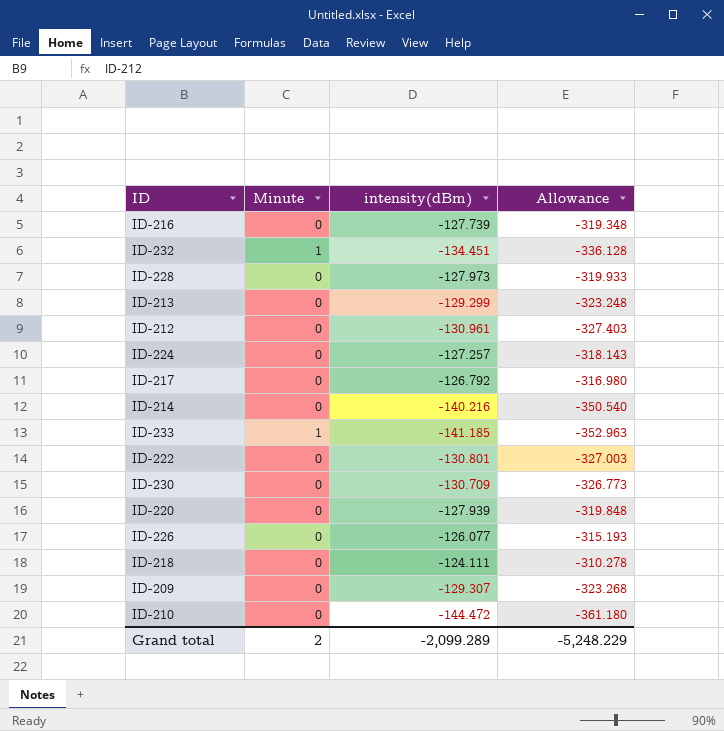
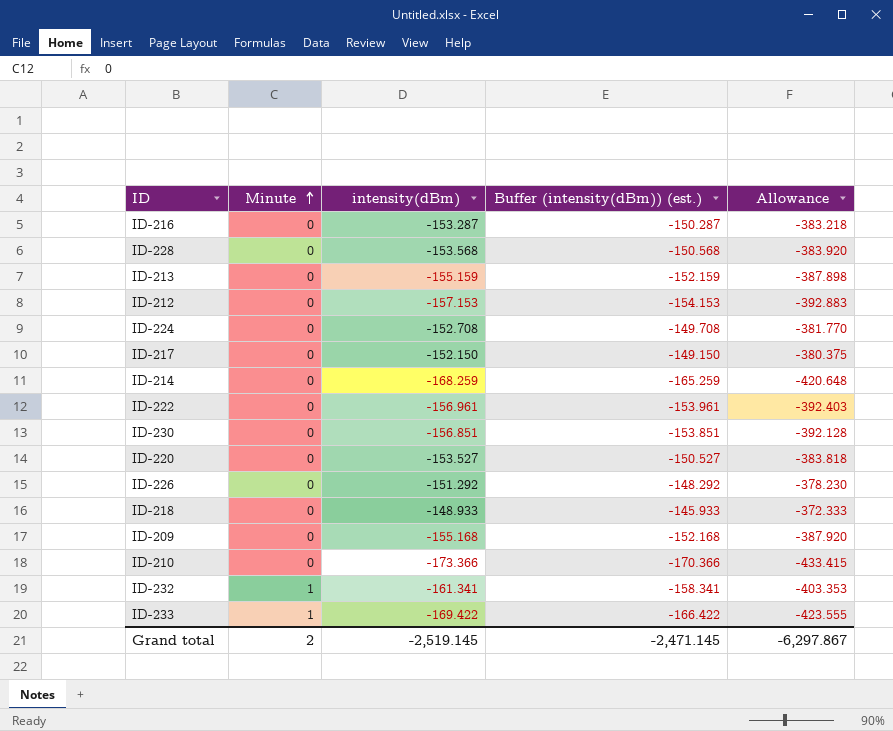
row order: none -> Minute ascending
column Buffer (intensity(dBm)) (est.) | formula: none -> [intensity(dBm)] + 3
ID-216 | intensity(dBm): -127.739 -> -153.287
ID-216 | Allowance: -319.348 -> -383.218
ID-228 | intensity(dBm): -127.973 -> -153.568
ID-228 | Allowance: -319.933 -> -383.920
ID-213 | intensity(dBm): -129.299 -> -155.159
ID-213 | Allowance: -323.248 -> -387.898
ID-212 | intensity(dBm): -130.961 -> -157.153
ID-212 | Allowance: -327.403 -> -392.883
ID-224 | intensity(dBm): -127.257 -> -152.708
ID-224 | Allowance: -318.143 -> -381.770
ID-217 | intensity(dBm): -126.792 -> -152.150
ID-217 | Allowance: -316.980 -> -380.375
ID-214 | intensity(dBm): -140.216 -> -168.259
ID-214 | Allowance: -350.540 -> -420.648
ID-222 | intensity(dBm): -130.801 -> -156.961
ID-222 | Allowance: -327.003 -> -392.403
ID-230 | intensity(dBm): -130.709 -> -156.851
ID-230 | Allowance: -326.773 -> -392.128
ID-220 | intensity(dBm): -127.939 -> -153.527
ID-220 | Allowance: -319.848 -> -383.818
ID-226 | intensity(dBm): -126.077 -> -151.292
ID-226 | Allowance: -315.193 -> -378.230
ID-218 | intensity(dBm): -124.111 -> -148.933
ID-218 | Allowance: -310.278 -> -372.333
ID-209 | intensity(dBm): -129.307 -> -155.168
ID-209 | Allowance: -323.268 -> -387.920
ID-210 | intensity(dBm): -144.472 -> -173.366
ID-210 | Allowance: -361.180 -> -433.415
ID-232 | intensity(dBm): -134.451 -> -161.341
ID-232 | Allowance: -336.128 -> -403.353
ID-233 | intensity(dBm): -141.185 -> -169.422
ID-233 | Allowance: -352.963 -> -423.555
Grand total | intensity(dBm): -2,099.289 -> -2,519.145
Grand total | Allowance: -5,248.229 -> -6,297.867

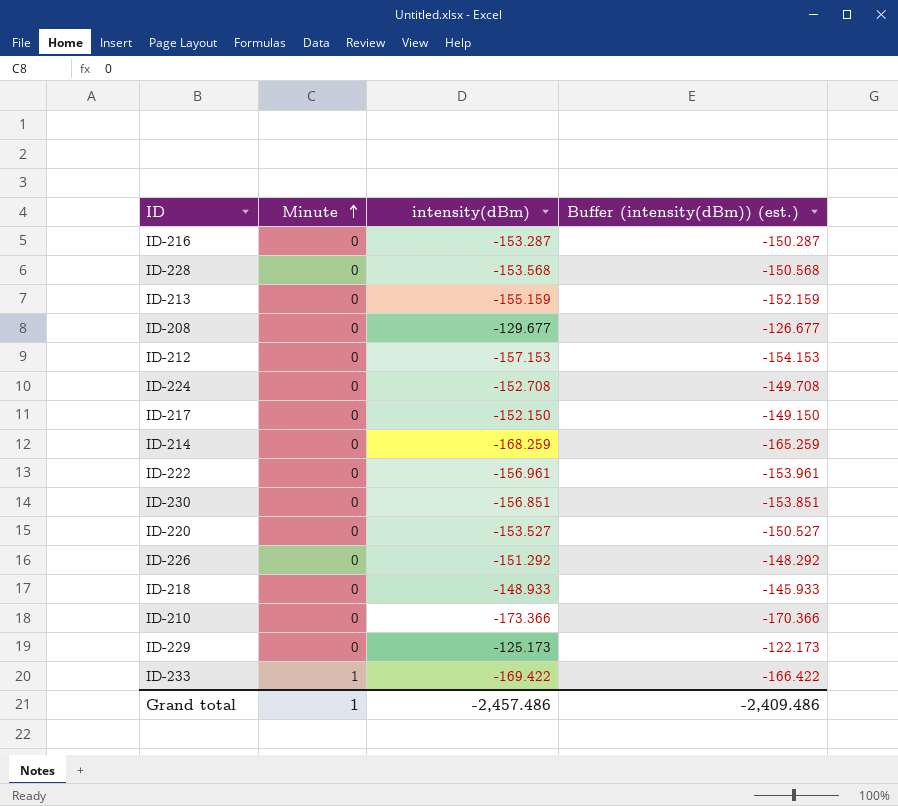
column Allowance | formula: [intensity(dBm)] * 2.5 -> none
row ID-209: 0 | -155.168 | -152.168 | -387.920 -> none
row ID-232: 1 | -161.341 | -158.341 | -403.353 -> none
row ID-208: none -> 0 | -129.677 | -126.677
row ID-229: none -> 0 | -125.173 | -122.173
Grand total | Minute: 2 -> 1
Grand total | intensity(dBm): -2,519.145 -> -2,457.486
Grand total | Buffer (intensity(dBm)) (est.): -2,471.145 -> -2,409.486

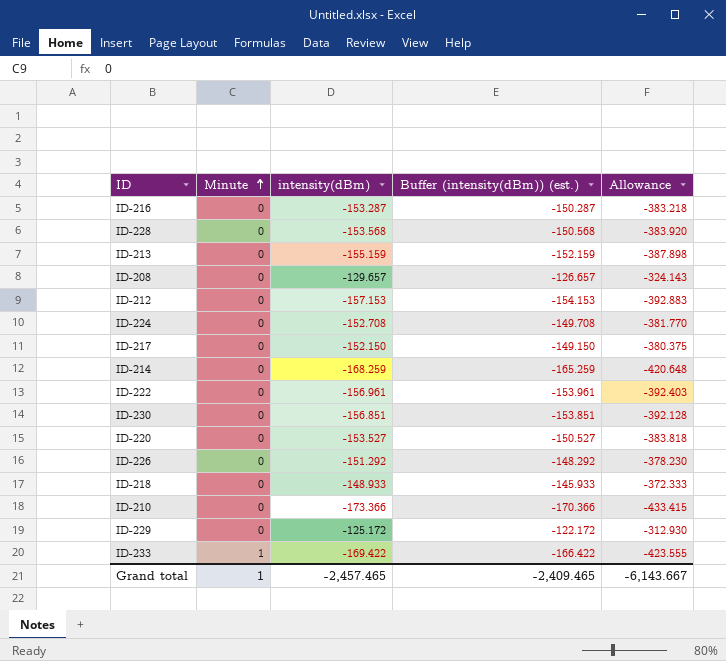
column Allowance | formula: none -> [intensity(dBm)] * 2.5
ID-208 | intensity(dBm): -129.677 -> -129.657
ID-208 | Buffer (intensity(dBm)) (est.): -126.677 -> -126.657
ID-229 | intensity(dBm): -125.173 -> -125.172
ID-229 | Buffer (intensity(dBm)) (est.): -122.173 -> -122.172
Grand total | intensity(dBm): -2,457.486 -> -2,457.465
Grand total | Buffer (intensity(dBm)) (est.): -2,409.486 -> -2,409.465

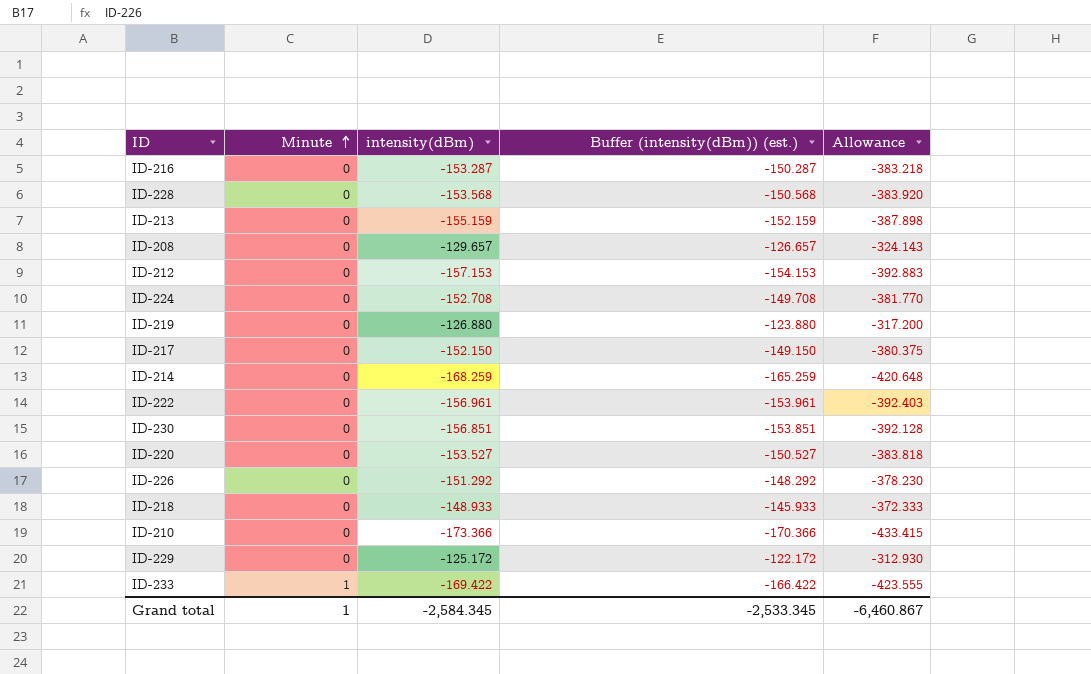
row ID-219: none -> 0 | -126.880 | -123.880 | -317.200
Grand total | intensity(dBm): -2,457.465 -> -2,584.345
Grand total | Buffer (intensity(dBm)) (est.): -2,409.465 -> -2,533.345
Grand total | Allowance: -6,143.667 -> -6,460.867

